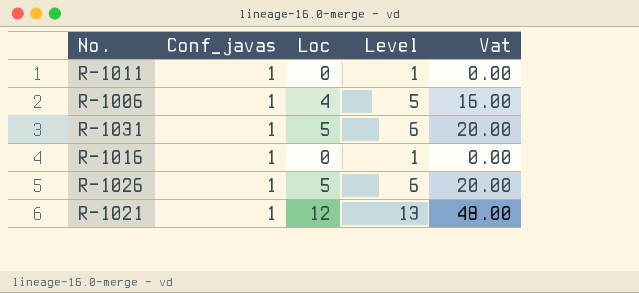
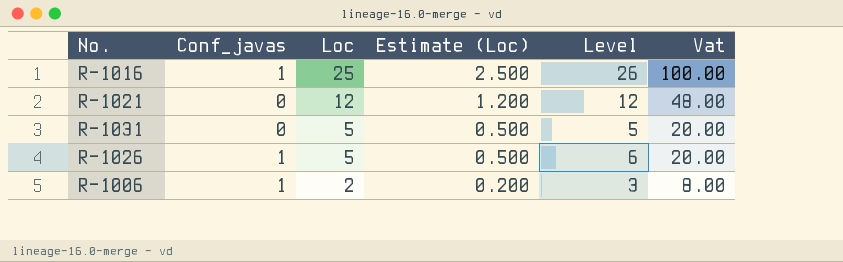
row order: none -> Loc descending
column Estimate (Loc) | formula: none -> [Loc] * 0.1
row R-1011: 1 | 0 | 1 | 0.00 -> none
R-1016 | Loc: 0 -> 25
R-1016 | Level: 1 -> 26
R-1016 | Vat: 0.00 -> 100.00
R-1021 | Conf_javas: 1 -> 0
R-1021 | Level: 13 -> 12
R-1031 | Conf_javas: 1 -> 0
R-1031 | Level: 6 -> 5
R-1006 | Loc: 4 -> 2
R-1006 | Level: 5 -> 3
R-1006 | Vat: 16.00 -> 8.00

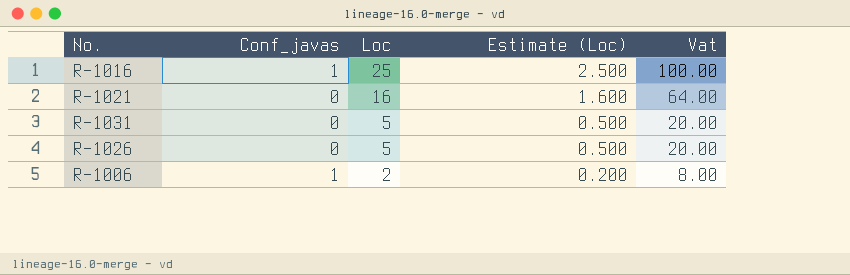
column Level | formula: [Conf_javas] + [Loc] -> none
R-1021 | Loc: 12 -> 16
R-1021 | Estimate (Loc): 1.200 -> 1.600
R-1021 | Vat: 48.00 -> 64.00
R-1026 | Conf_javas: 1 -> 0

